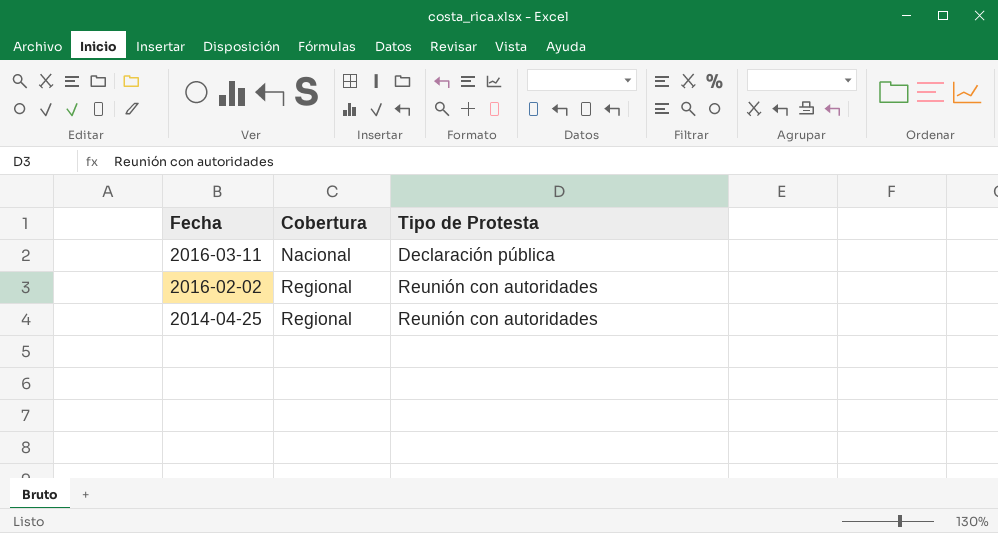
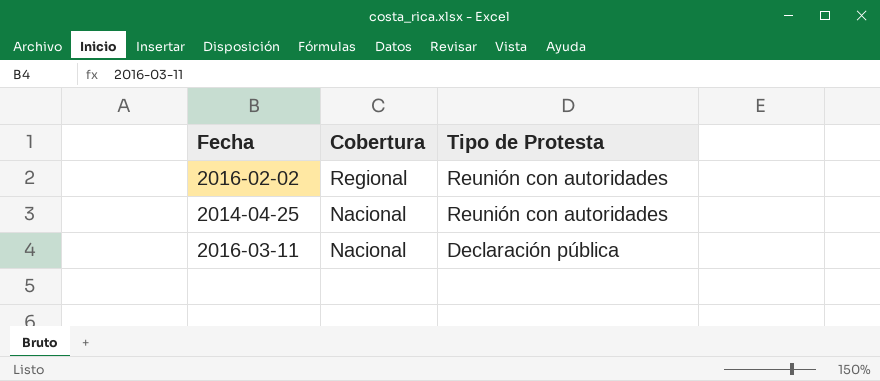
row order: Fecha descending -> Cobertura descending
2014-04-25 | Cobertura: Regional -> Nacional

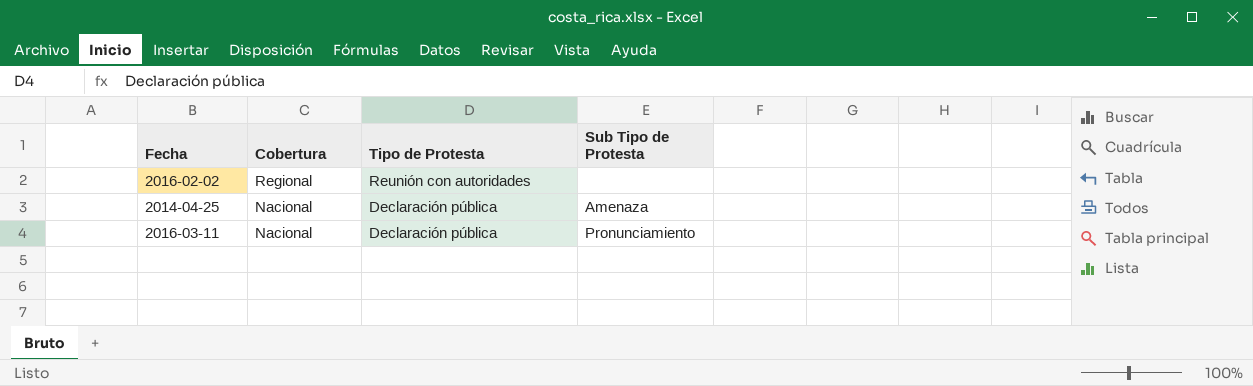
column Sub Tipo de Protesta | position: none -> 4
2014-04-25 | Tipo de Protesta: Reunión con autoridades -> Declaración pública

